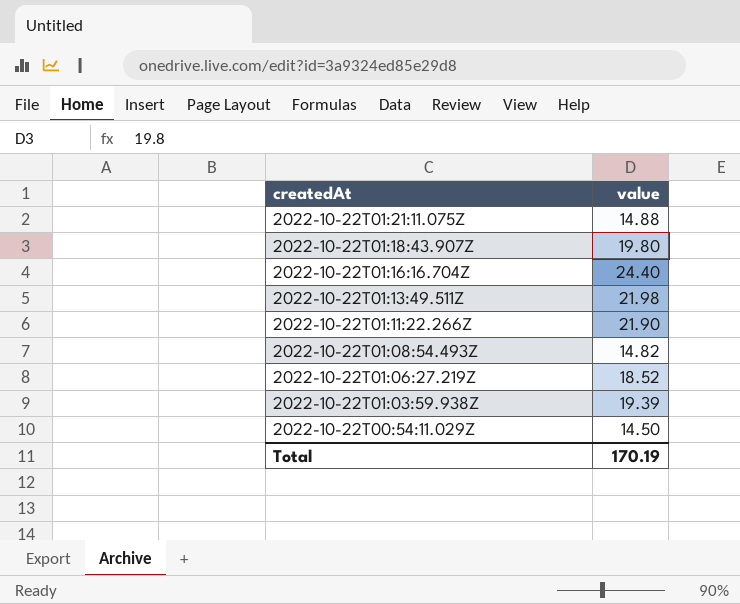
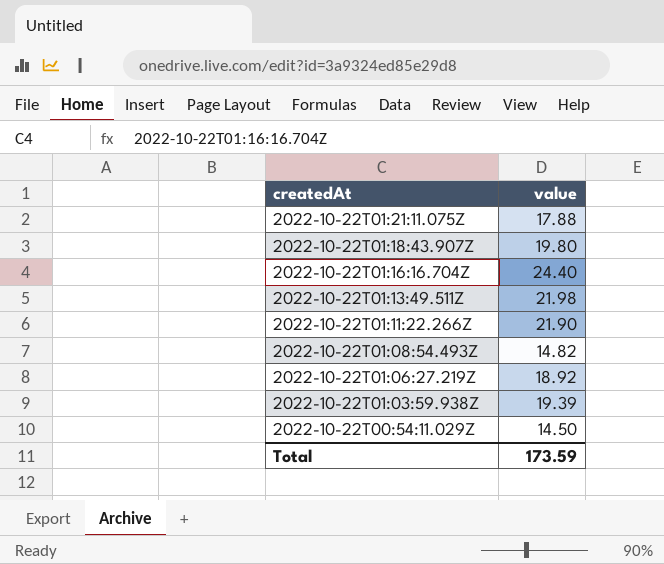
2022-10-22T01:21:11.075Z | value: 14.88 -> 17.88
2022-10-22T01:06:27.219Z | value: 18.52 -> 18.92
Total | value: 170.19 -> 173.59

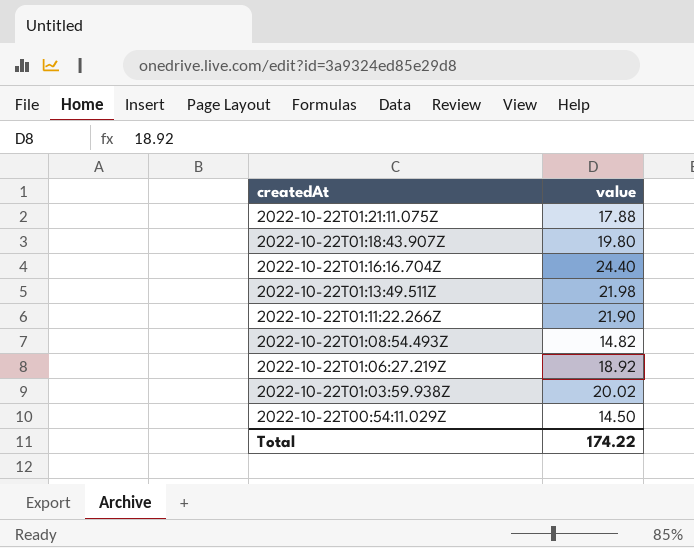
2022-10-22T01:03:59.938Z | value: 19.39 -> 20.02
Total | value: 173.59 -> 174.22

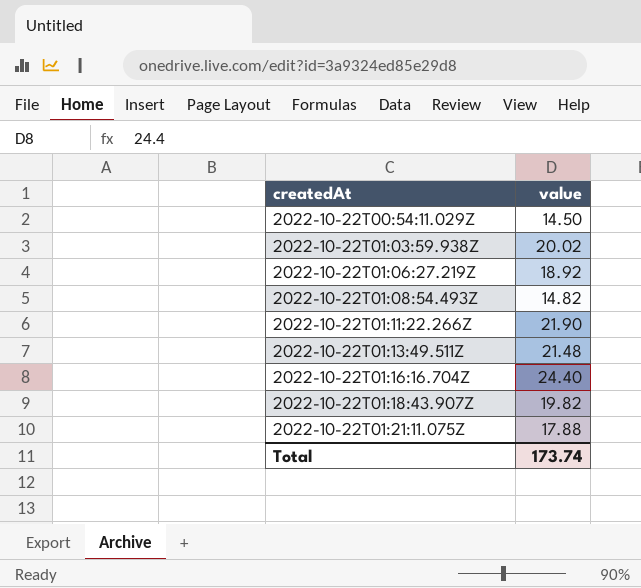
row order: createdAt descending -> createdAt ascending
2022-10-22T01:13:49.511Z | value: 21.98 -> 21.48
2022-10-22T01:18:43.907Z | value: 19.80 -> 19.82
Total | value: 174.22 -> 173.74

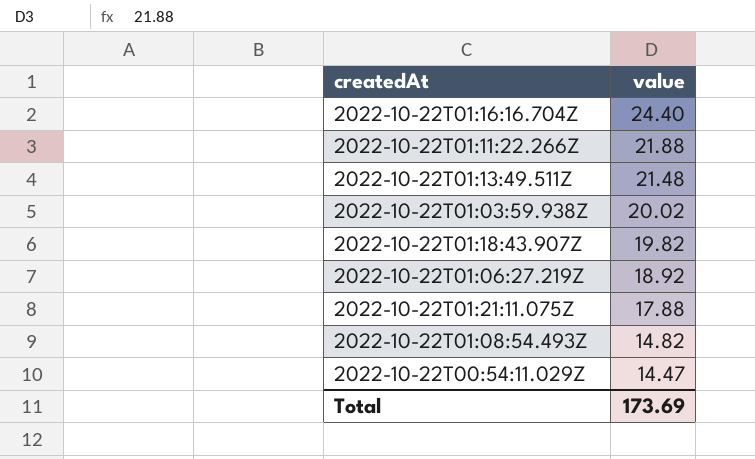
row order: createdAt ascending -> value descending
2022-10-22T01:11:22.266Z | value: 21.90 -> 21.88
2022-10-22T00:54:11.029Z | value: 14.50 -> 14.47
Total | value: 173.74 -> 173.69

